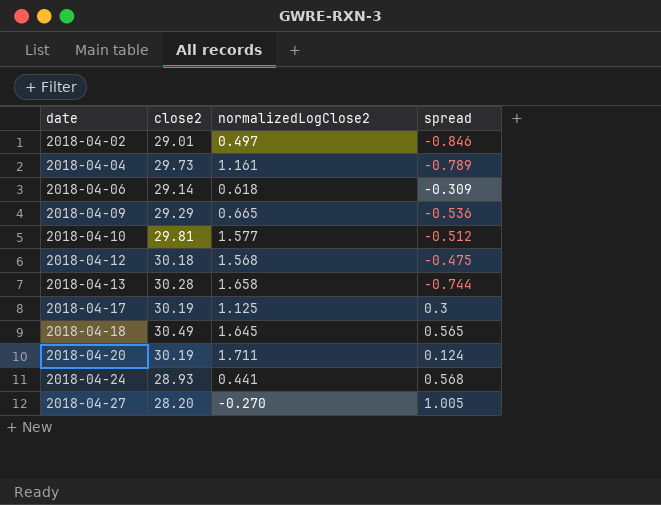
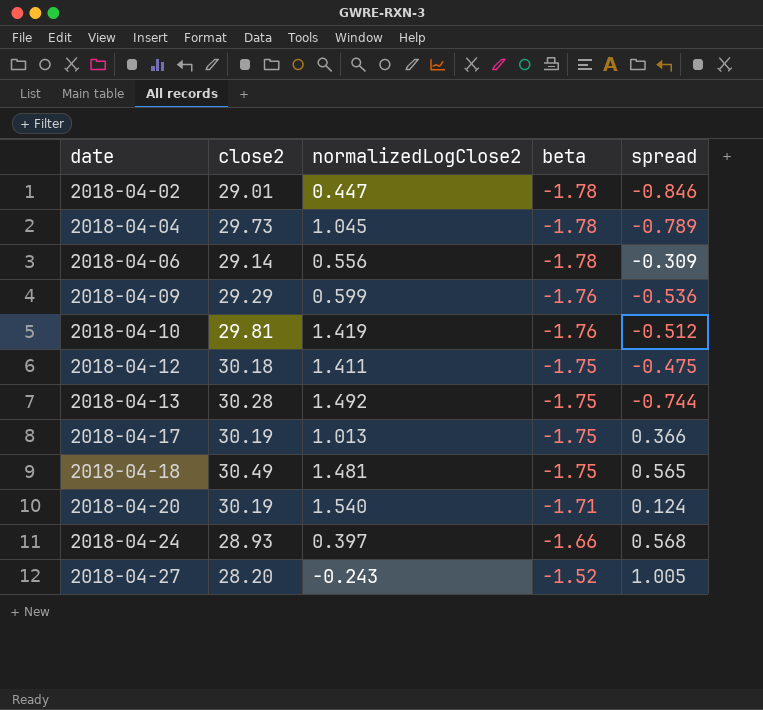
column beta | position: none -> 4
2018-04-02 | normalizedLogClose2: 0.497 -> 0.447
2018-04-04 | normalizedLogClose2: 1.161 -> 1.045
2018-04-06 | normalizedLogClose2: 0.618 -> 0.556
2018-04-09 | normalizedLogClose2: 0.665 -> 0.599
2018-04-10 | normalizedLogClose2: 1.577 -> 1.419
2018-04-12 | normalizedLogClose2: 1.568 -> 1.411
2018-04-13 | normalizedLogClose2: 1.658 -> 1.492
2018-04-17 | normalizedLogClose2: 1.125 -> 1.013
2018-04-17 | spread: 0.3 -> 0.366
2018-04-18 | normalizedLogClose2: 1.645 -> 1.481
2018-04-20 | normalizedLogClose2: 1.711 -> 1.540
2018-04-24 | normalizedLogClose2: 0.441 -> 0.397
2018-04-27 | normalizedLogClose2: -0.270 -> -0.243

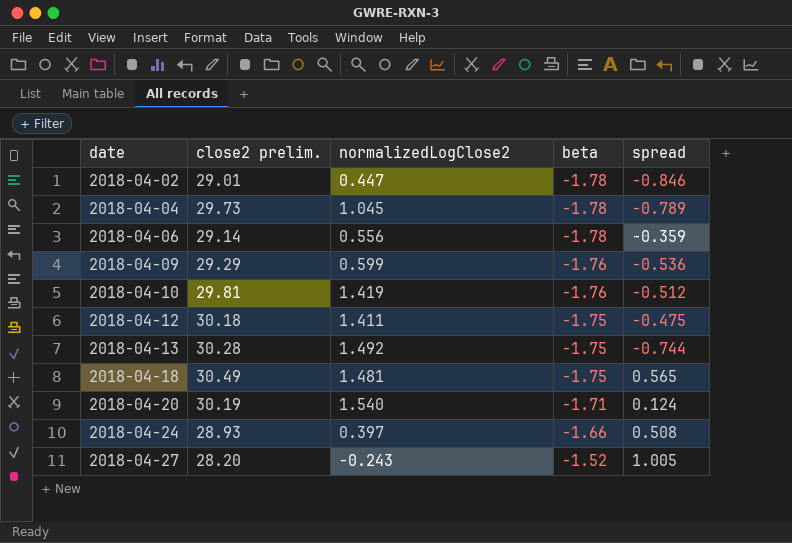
column name: close2 -> close2 prelim.
row 2018-04-17: 30.19 | 1.013 | -1.75 | 0.366 -> none
2018-04-06 | spread: -0.309 -> -0.359
2018-04-24 | spread: 0.568 -> 0.508

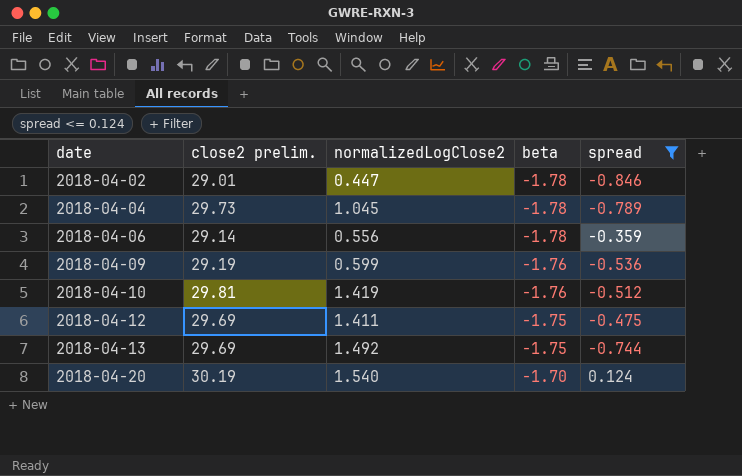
filter: none -> spread <= 0.124
2018-04-09 | close2 prelim.: 29.29 -> 29.19
2018-04-12 | close2 prelim.: 30.18 -> 29.69
2018-04-13 | close2 prelim.: 30.28 -> 29.69
2018-04-20 | beta: -1.71 -> -1.70

